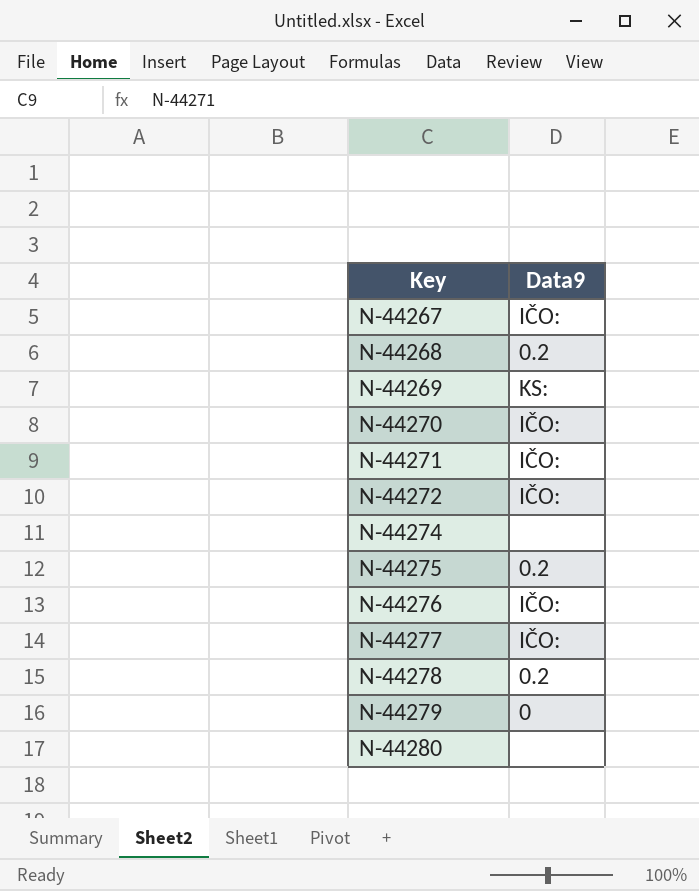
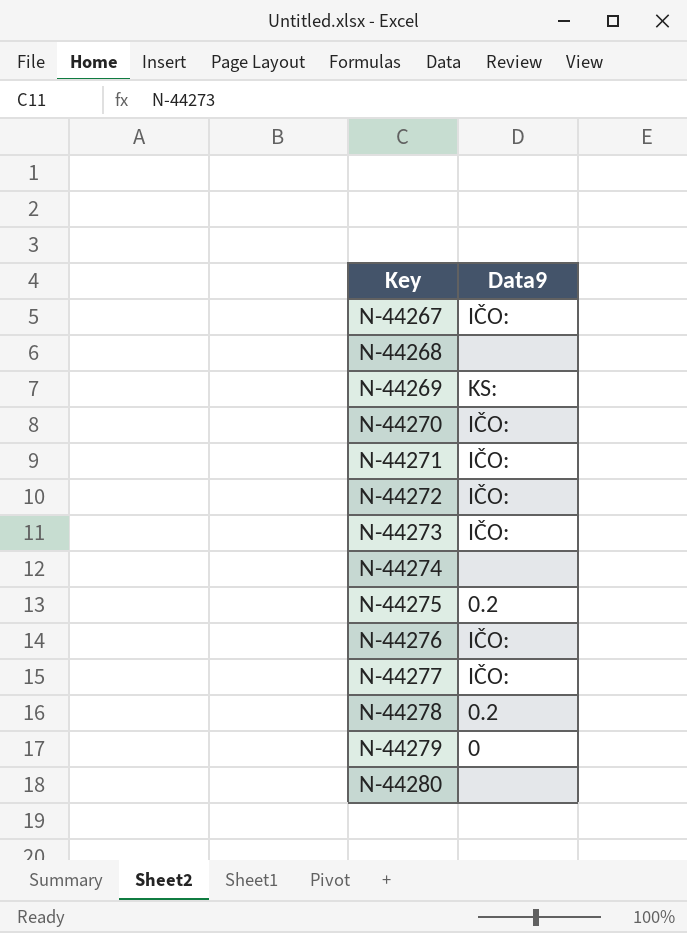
N-44268 | Data9: 0.2 -> none
row N-44273: none -> IČO:

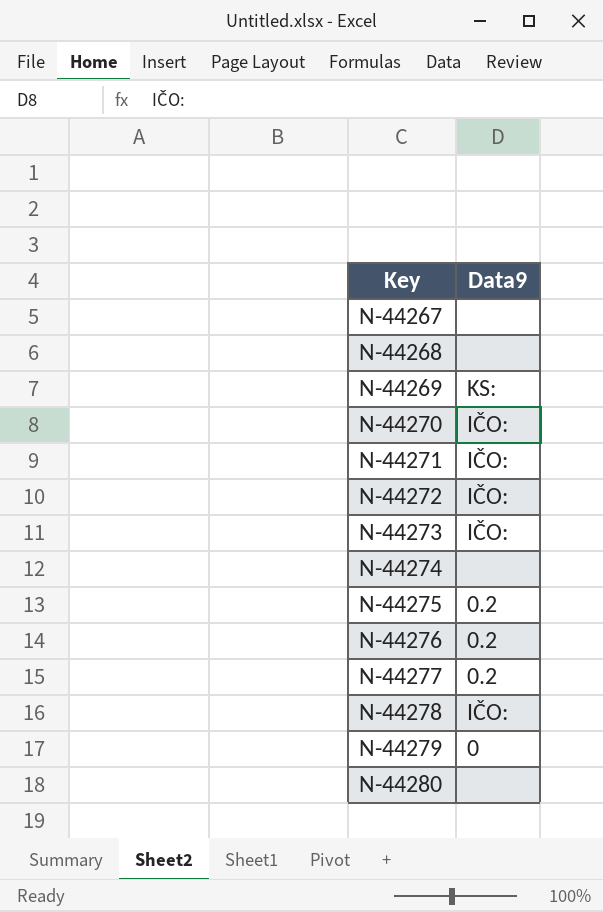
N-44267 | Data9: IČO: -> none
N-44276 | Data9: IČO: -> 0.2
N-44277 | Data9: IČO: -> 0.2
N-44278 | Data9: 0.2 -> IČO:

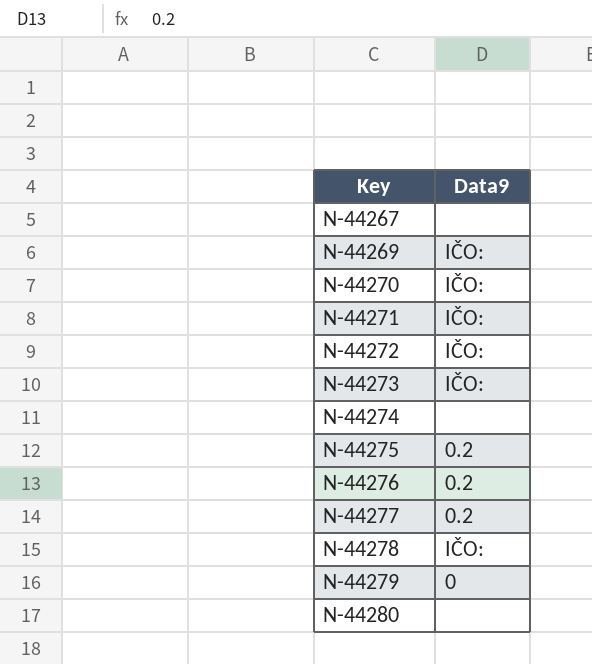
row N-44268: none -> none
N-44269 | Data9: KS: -> IČO:

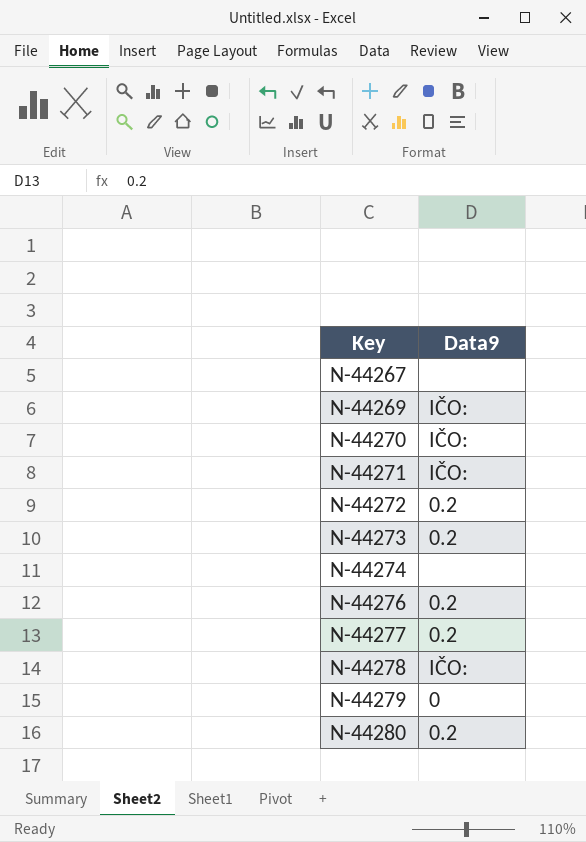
row N-44275: 0.2 -> none
N-44272 | Data9: IČO: -> 0.2
N-44273 | Data9: IČO: -> 0.2
N-44280 | Data9: none -> 0.2

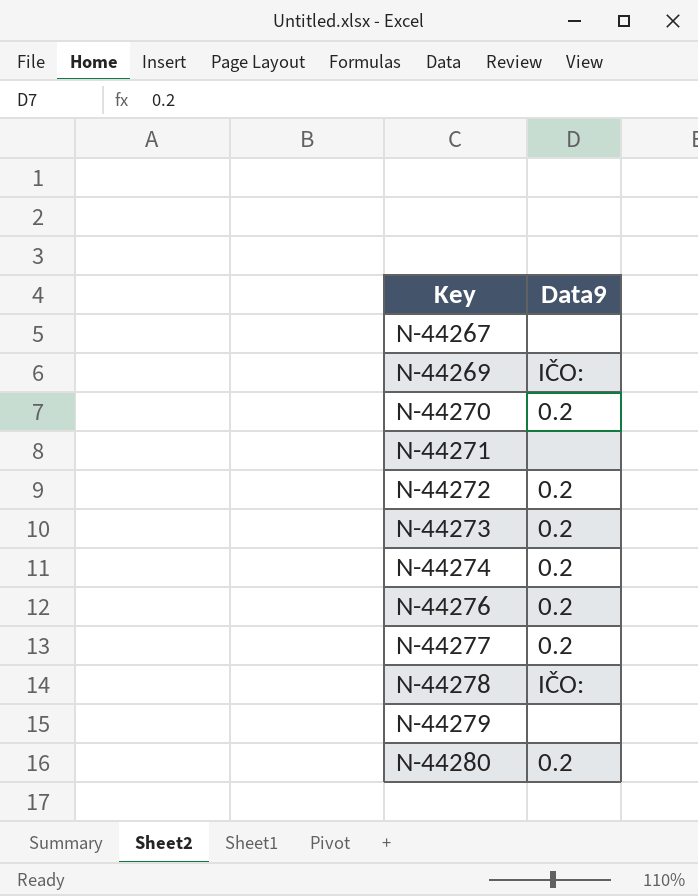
N-44270 | Data9: IČO: -> 0.2
N-44271 | Data9: IČO: -> none
N-44274 | Data9: none -> 0.2
N-44279 | Data9: 0 -> none

